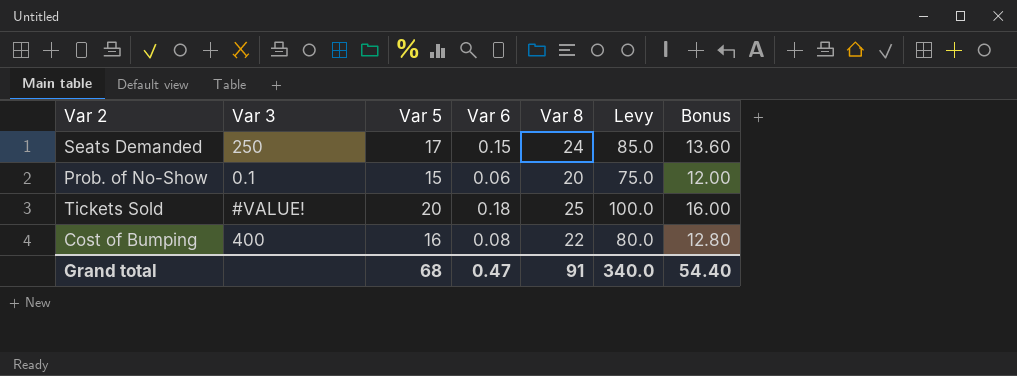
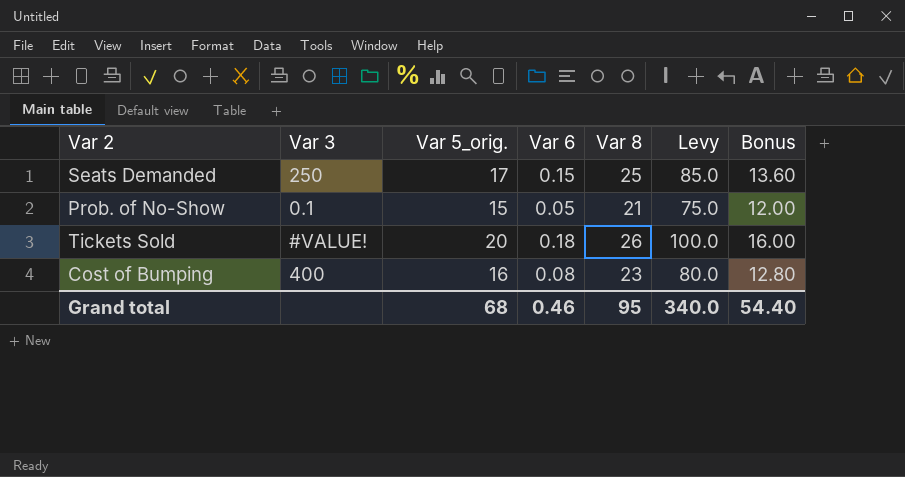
column name: Var 5 -> Var 5_orig.
Seats Demanded | Var 8: 24 -> 25
Prob. of No-Show | Var 6: 0.06 -> 0.05
Prob. of No-Show | Var 8: 20 -> 21
Tickets Sold | Var 8: 25 -> 26
Cost of Bumping | Var 8: 22 -> 23
Grand total | Var 6: 0.47 -> 0.46
Grand total | Var 8: 91 -> 95

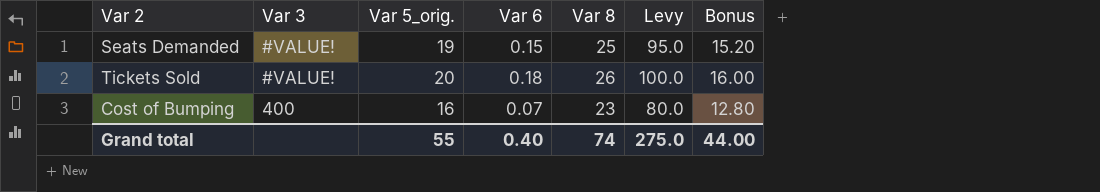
row Prob. of No-Show: 0.1 | 15 | 0.05 | 21 | 75.0 | 12.00 -> none
Seats Demanded | Var 3: 250 -> #VALUE!
Seats Demanded | Var 5_orig.: 17 -> 19
Seats Demanded | Levy: 85.0 -> 95.0
Seats Demanded | Bonus: 13.60 -> 15.20
Cost of Bumping | Var 6: 0.08 -> 0.07
Grand total | Var 5_orig.: 68 -> 55
Grand total | Var 6: 0.46 -> 0.40
Grand total | Var 8: 95 -> 74
Grand total | Levy: 340.0 -> 275.0
Grand total | Bonus: 54.40 -> 44.00

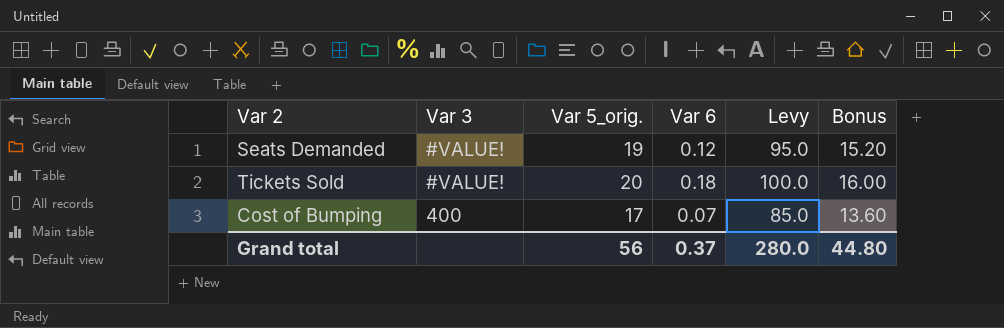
column Var 8 | position: 5 -> none
Seats Demanded | Var 6: 0.15 -> 0.12
Cost of Bumping | Var 5_orig.: 16 -> 17
Cost of Bumping | Levy: 80.0 -> 85.0
Cost of Bumping | Bonus: 12.80 -> 13.60
Grand total | Var 5_orig.: 55 -> 56
Grand total | Var 6: 0.40 -> 0.37
Grand total | Levy: 275.0 -> 280.0
Grand total | Bonus: 44.00 -> 44.80

